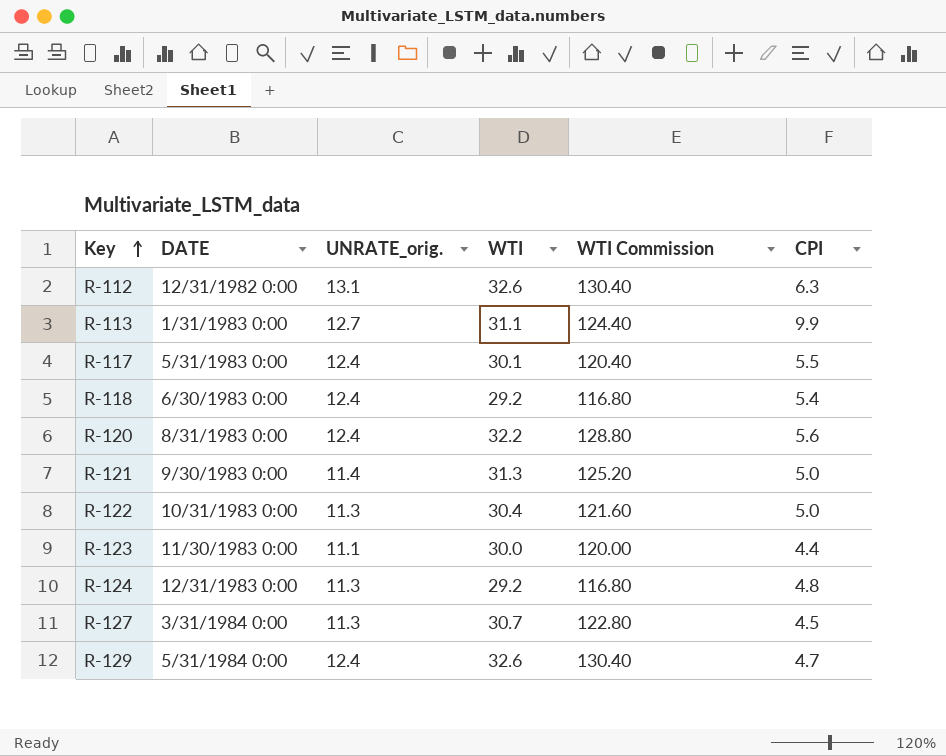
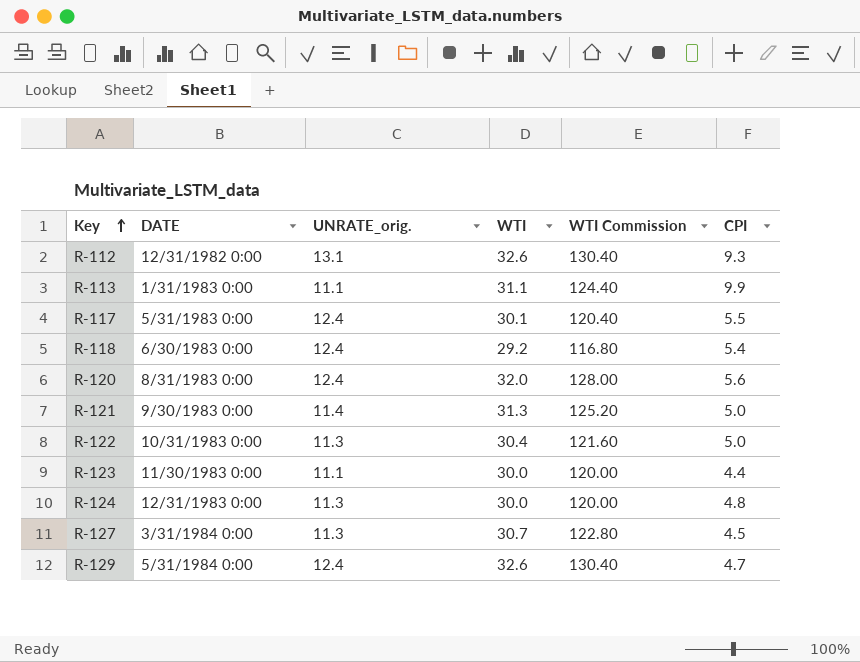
R-112 | CPI: 6.3 -> 9.3
R-113 | UNRATE_orig.: 12.7 -> 11.1
R-120 | WTI: 32.2 -> 32.0
R-120 | WTI Commission: 128.80 -> 128.00
R-124 | WTI: 29.2 -> 30.0
R-124 | WTI Commission: 116.80 -> 120.00

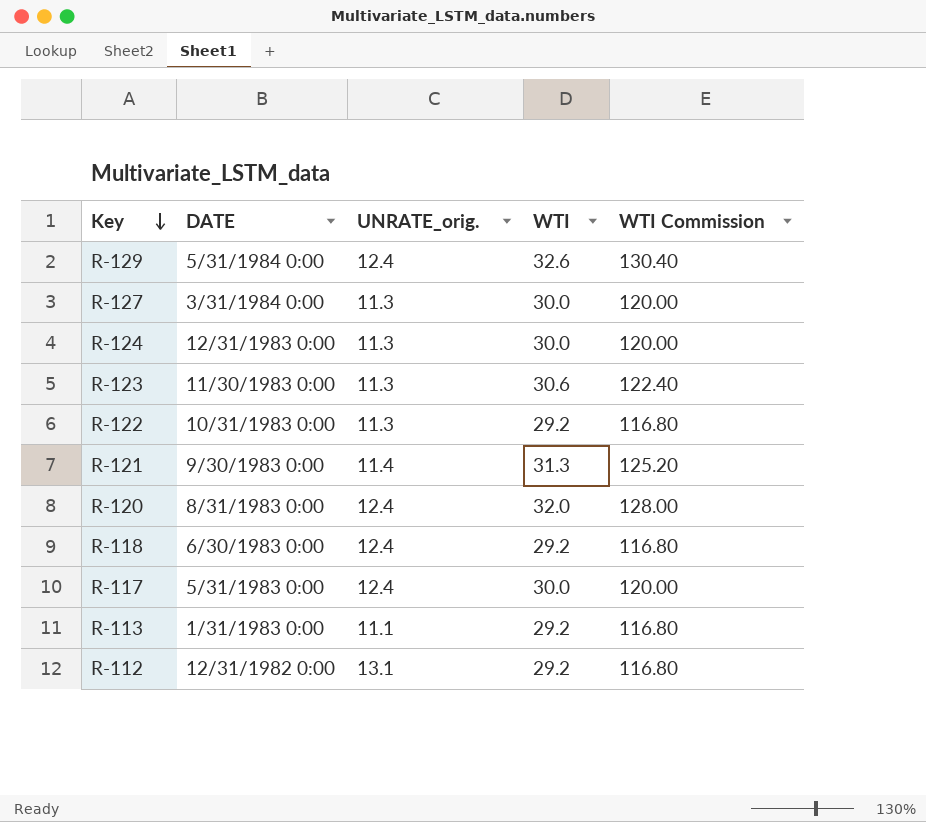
row order: Key ascending -> Key descending
column CPI | position: 6 -> none
R-127 | WTI: 30.7 -> 30.0
R-127 | WTI Commission: 122.80 -> 120.00
R-123 | UNRATE_orig.: 11.1 -> 11.3
R-123 | WTI: 30.0 -> 30.6
R-123 | WTI Commission: 120.00 -> 122.40
R-122 | WTI: 30.4 -> 29.2
R-122 | WTI Commission: 121.60 -> 116.80
R-117 | WTI: 30.1 -> 30.0
R-117 | WTI Commission: 120.40 -> 120.00
R-113 | WTI: 31.1 -> 29.2
R-113 | WTI Commission: 124.40 -> 116.80
R-112 | WTI: 32.6 -> 29.2
R-112 | WTI Commission: 130.40 -> 116.80

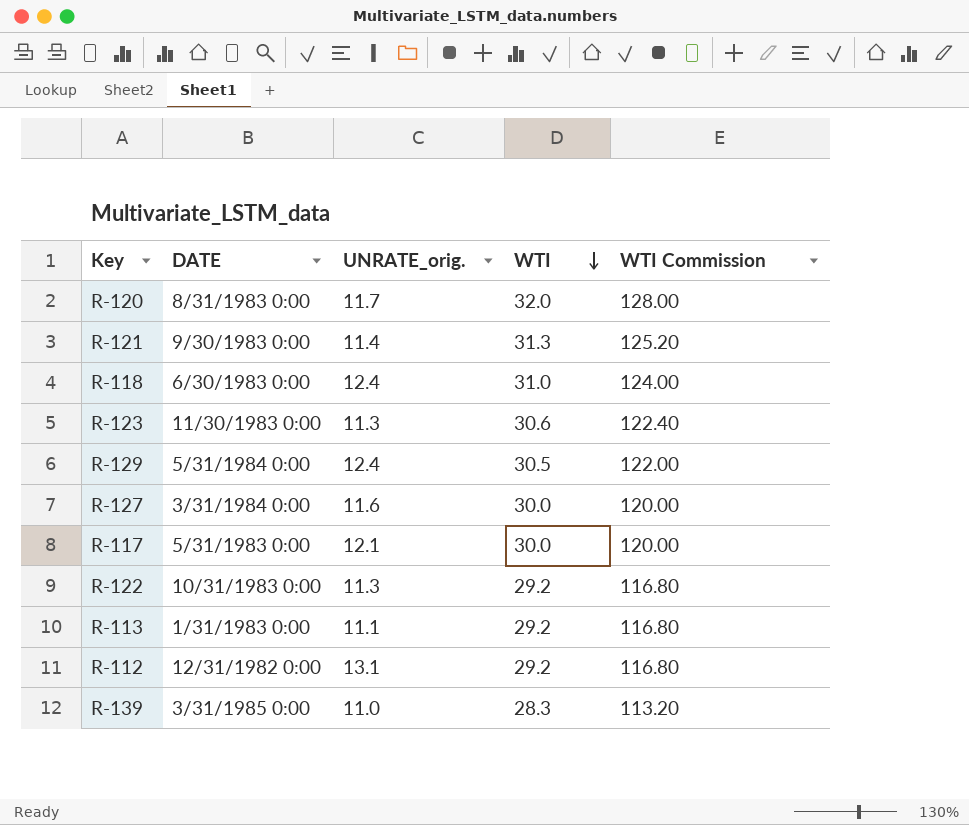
row order: Key descending -> WTI descending
row R-124: 12/31/1983 0:00 | 11.3 | 30.0 | 120.00 -> none
R-120 | UNRATE_orig.: 12.4 -> 11.7
R-118 | WTI: 29.2 -> 31.0
R-118 | WTI Commission: 116.80 -> 124.00
R-129 | WTI: 32.6 -> 30.5
R-129 | WTI Commission: 130.40 -> 122.00
R-127 | UNRATE_orig.: 11.3 -> 11.6
R-117 | UNRATE_orig.: 12.4 -> 12.1
row R-139: none -> 3/31/1985 0:00 | 11.0 | 28.3 | 113.20

